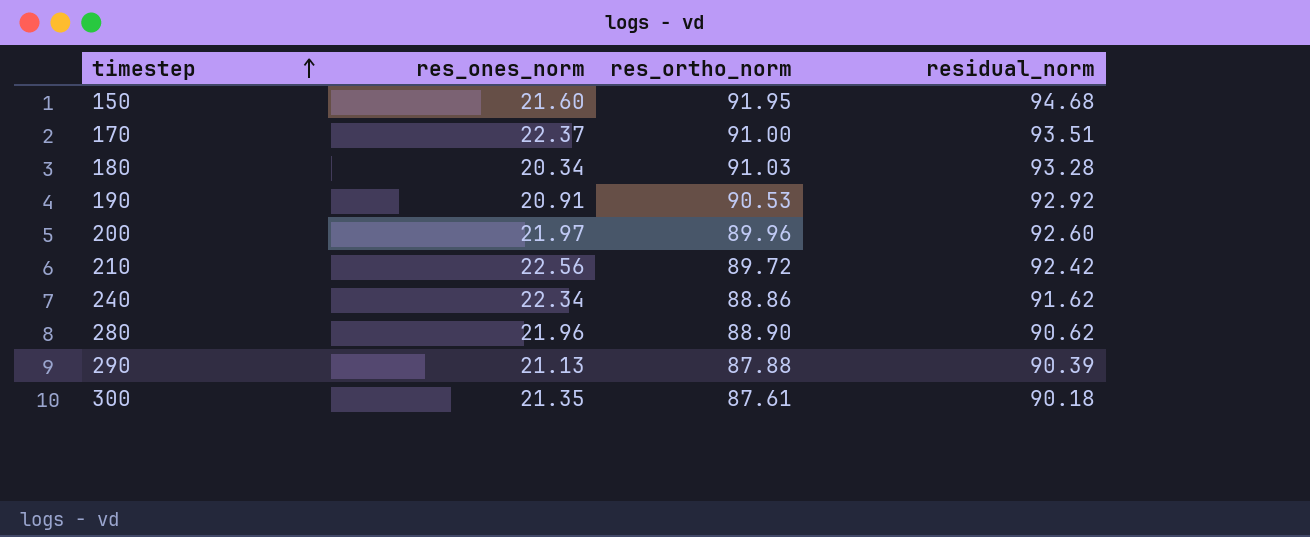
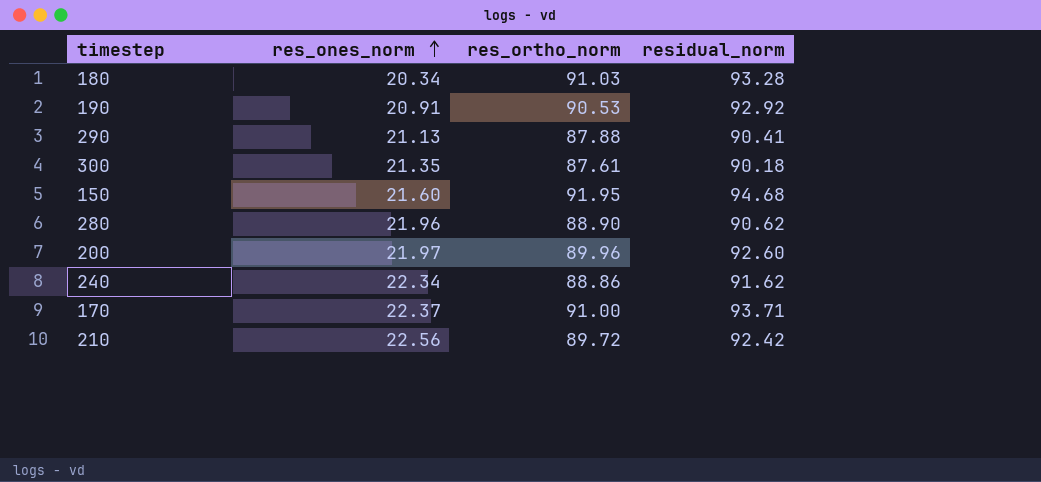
row order: timestep ascending -> res_ones_norm ascending
290 | residual_norm: 90.39 -> 90.41
170 | residual_norm: 93.51 -> 93.71

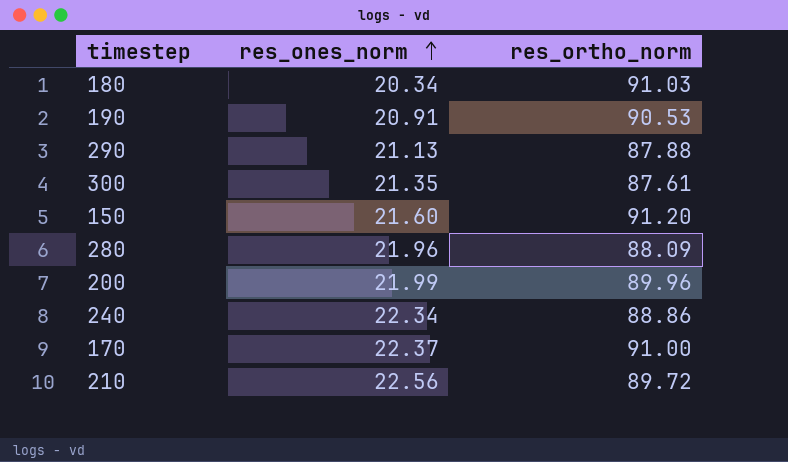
column residual_norm | position: 4 -> none
150 | res_ortho_norm: 91.95 -> 91.20
280 | res_ortho_norm: 88.90 -> 88.09
200 | res_ones_norm: 21.97 -> 21.99

